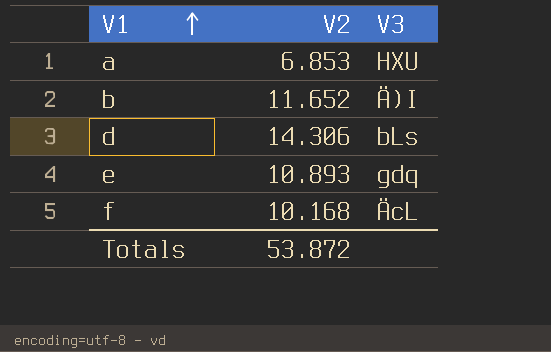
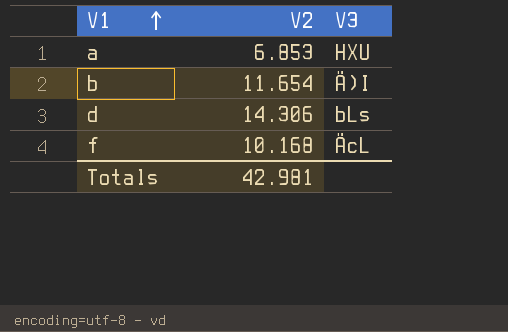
row e: 10.893 | gdq -> none
b | V2: 11.652 -> 11.654
Totals | V2: 53.872 -> 42.981

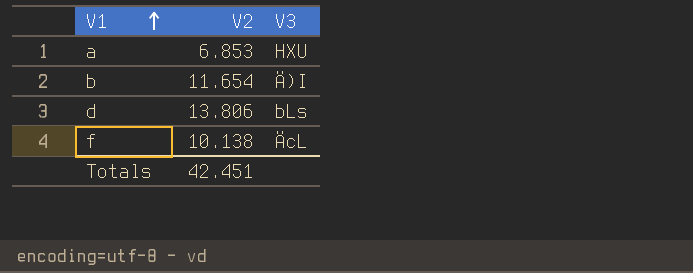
d | V2: 14.306 -> 13.806
f | V2: 10.168 -> 10.138
Totals | V2: 42.981 -> 42.451

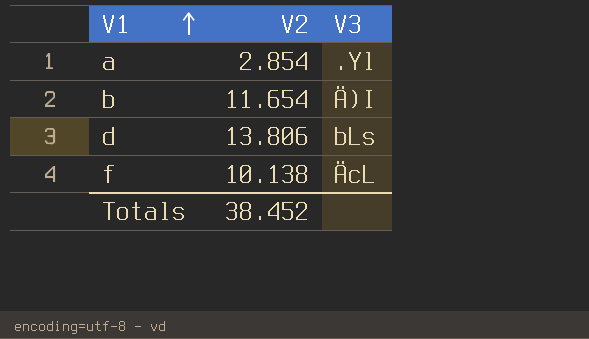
a | V2: 6.853 -> 2.854
a | V3: HXU -> .Yl
Totals | V2: 42.451 -> 38.452

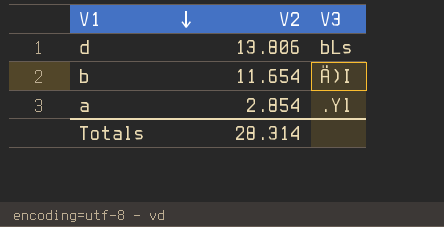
row order: V1 ascending -> V1 descending
row f: 10.138 | ÄcL -> none
Totals | V2: 38.452 -> 28.314

